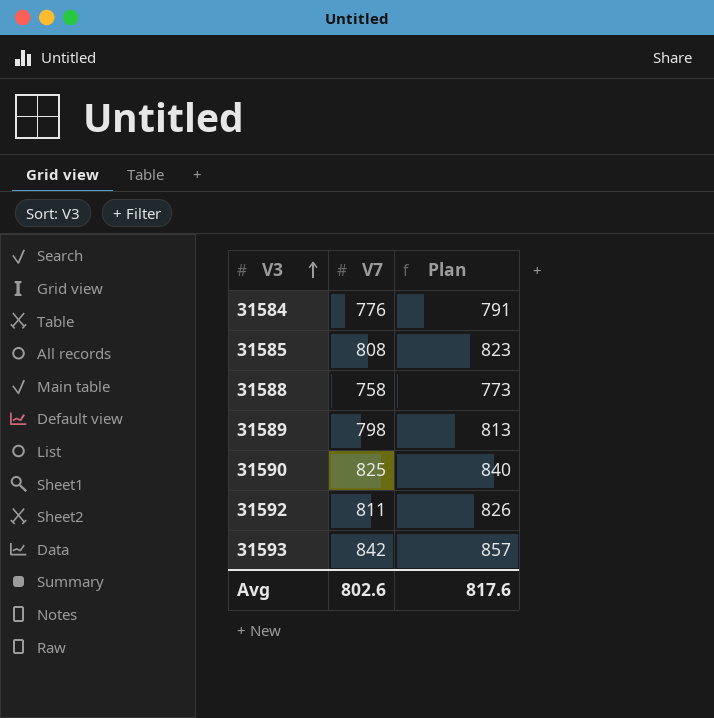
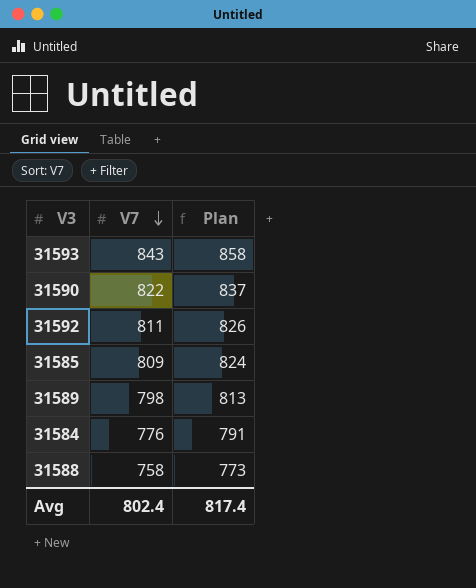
row order: V3 ascending -> V7 descending
31593 | V7: 842 -> 843
31593 | Plan: 857 -> 858
31590 | V7: 825 -> 822
31590 | Plan: 840 -> 837
31585 | V7: 808 -> 809
31585 | Plan: 823 -> 824
Avg | V7: 802.6 -> 802.4
Avg | Plan: 817.6 -> 817.4

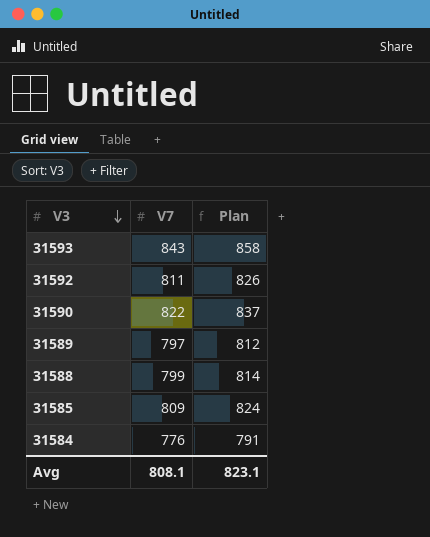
row order: V7 descending -> V3 descending
31589 | V7: 798 -> 797
31589 | Plan: 813 -> 812
31588 | V7: 758 -> 799
31588 | Plan: 773 -> 814
Avg | V7: 802.4 -> 808.1
Avg | Plan: 817.4 -> 823.1

